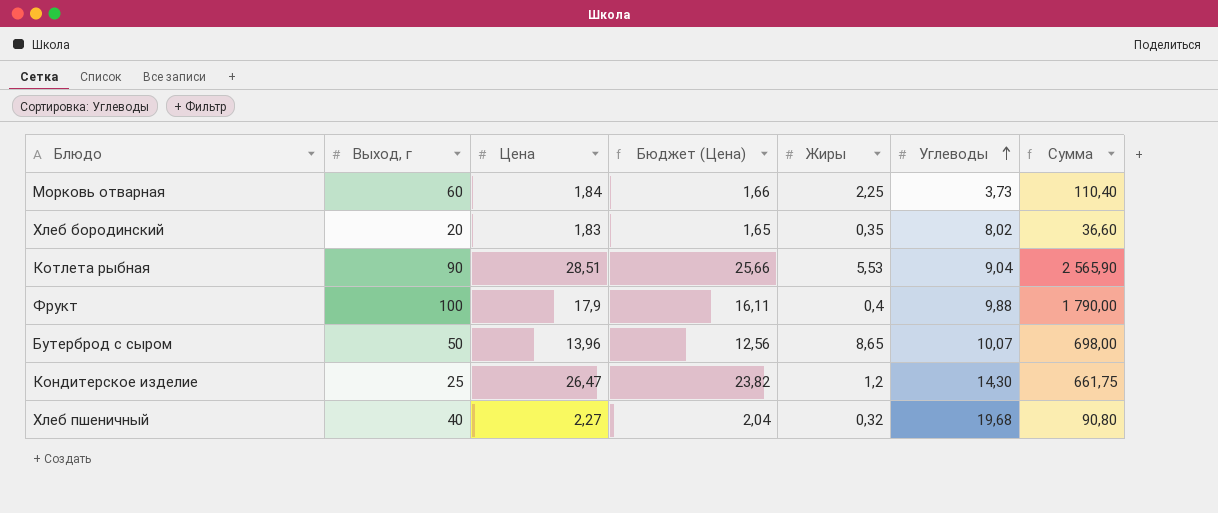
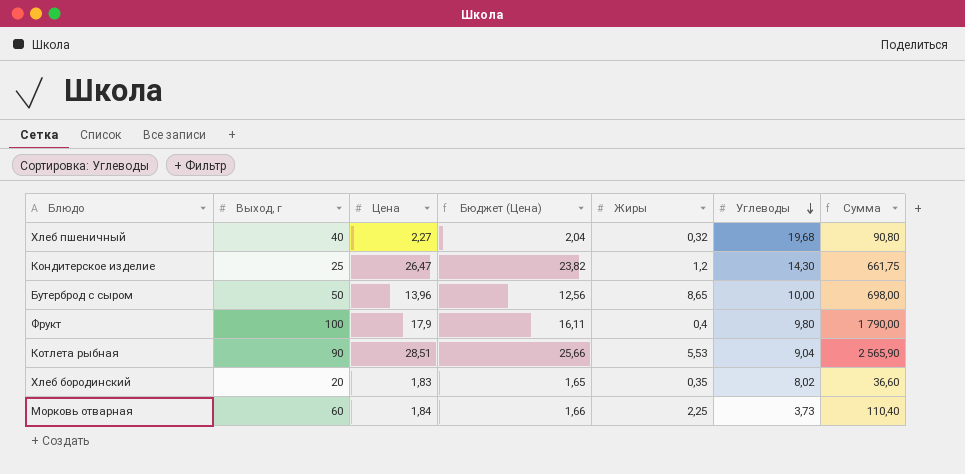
row order: Углеводы ascending -> Углеводы descending
Бутерброд с сыром | Углеводы: 10,07 -> 10,00
Фрукт | Углеводы: 9,88 -> 9,80

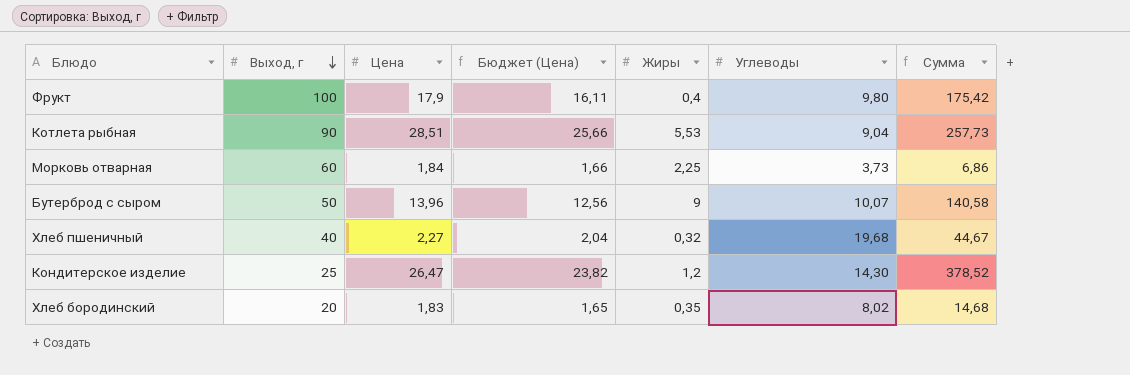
row order: Углеводы descending -> Выход, г descending
column Сумма | formula: [Выход, г] * [Цена] -> [Цена] * [Углеводы]
Бутерброд с сыром | Жиры: 8,65 -> 9
Бутерброд с сыром | Углеводы: 10,00 -> 10,07

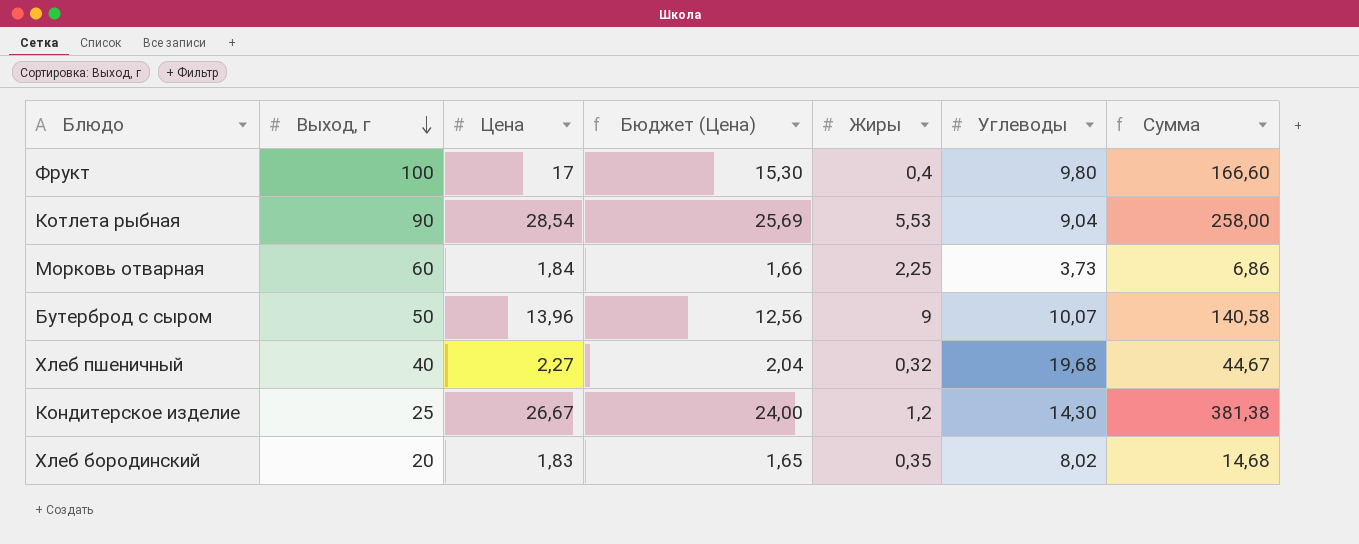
Фрукт | Цена: 17,9 -> 17
Фрукт | Бюджет (Цена): 16,11 -> 15,30
Фрукт | Сумма: 175,42 -> 166,60
Котлета рыбная | Цена: 28,51 -> 28,54
Котлета рыбная | Бюджет (Цена): 25,66 -> 25,69
Котлета рыбная | Сумма: 257,73 -> 258,00
Кондитерское изделие | Цена: 26,47 -> 26,67
Кондитерское изделие | Бюджет (Цена): 23,82 -> 24,00
Кондитерское изделие | Сумма: 378,52 -> 381,38

